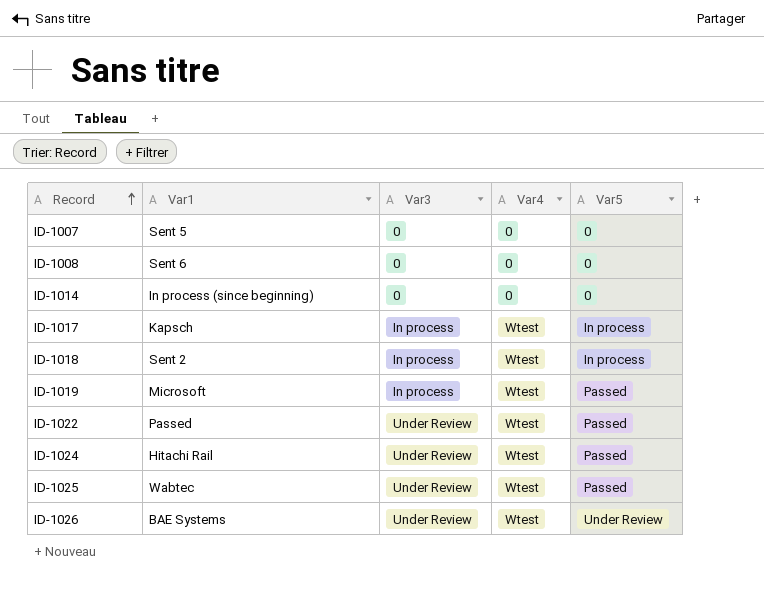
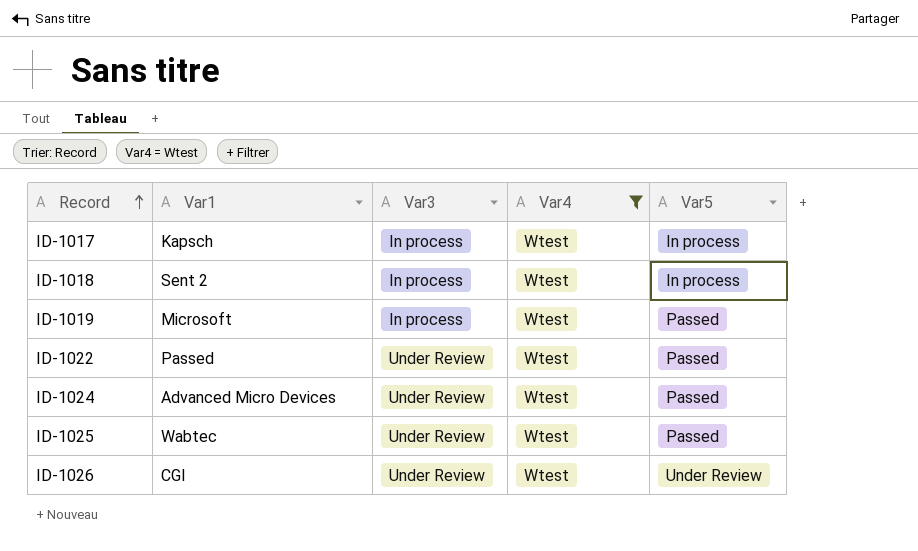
filter: none -> Var4 = Wtest
ID-1024 | Var1: Hitachi Rail -> Advanced Micro Devices
ID-1026 | Var1: BAE Systems -> CGI

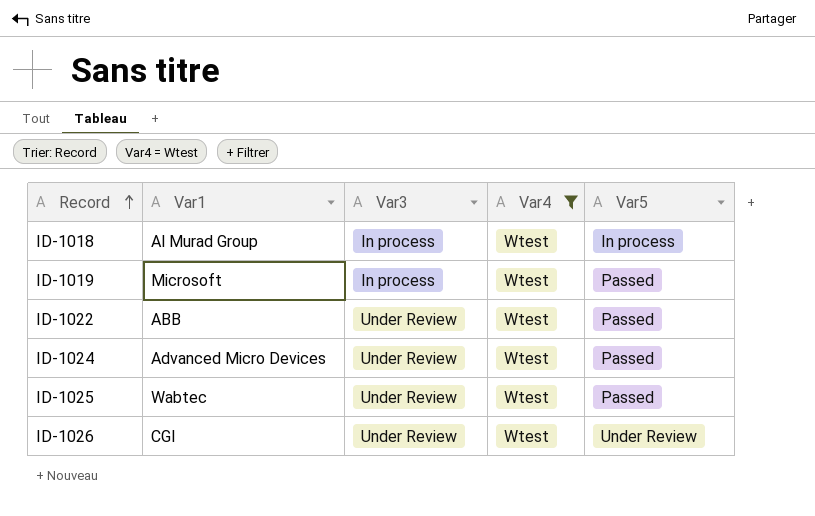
row ID-1017: Kapsch | In process | Wtest | In process -> none
ID-1018 | Var1: Sent 2 -> Al Murad Group
ID-1022 | Var1: Passed -> ABB

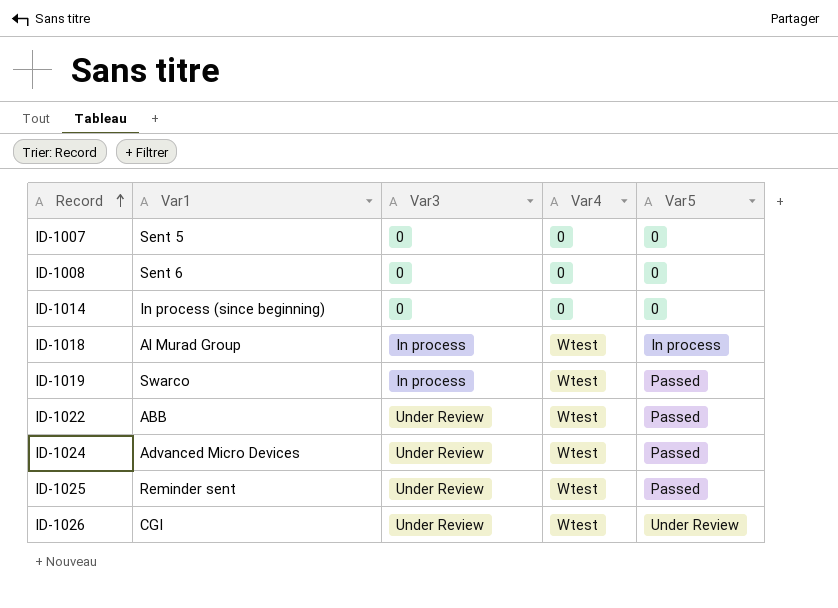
filter: Var4 = Wtest -> none
ID-1019 | Var1: Microsoft -> Swarco
ID-1025 | Var1: Wabtec -> Reminder sent

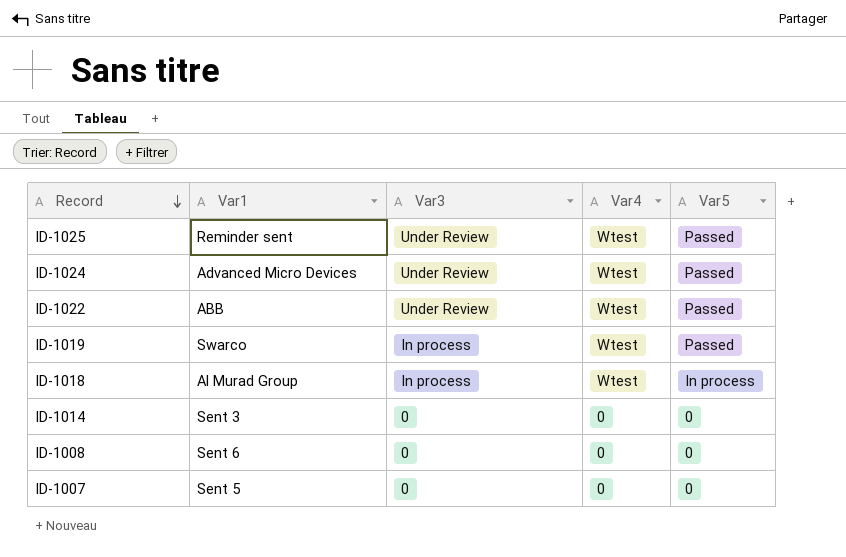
row order: Record ascending -> Record descending
row ID-1026: CGI | Under Review | Wtest | Under Review -> none
ID-1014 | Var1: In process (since beginning) -> Sent 3

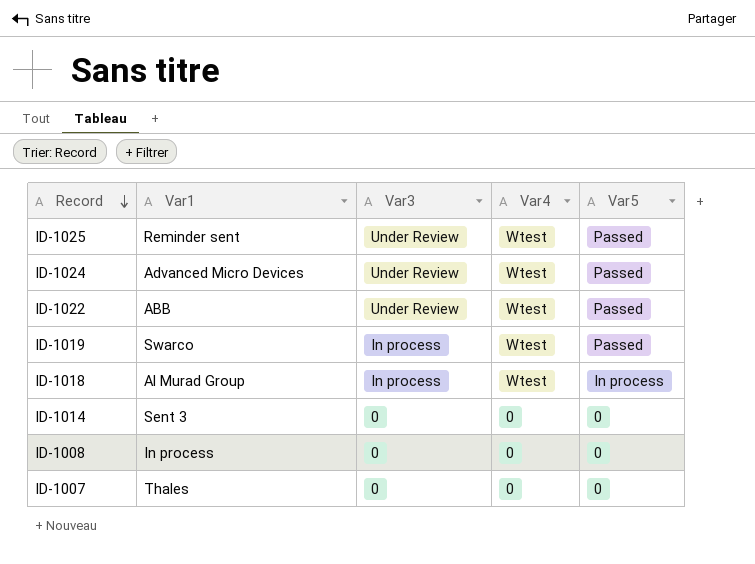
ID-1008 | Var1: Sent 6 -> In process
ID-1007 | Var1: Sent 5 -> Thales

